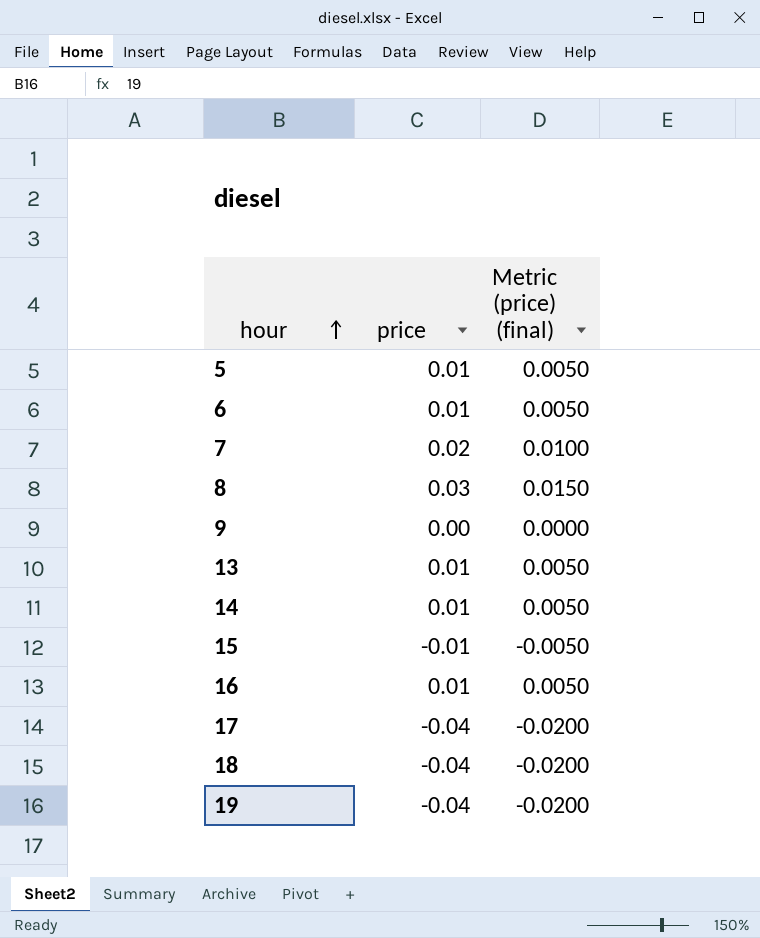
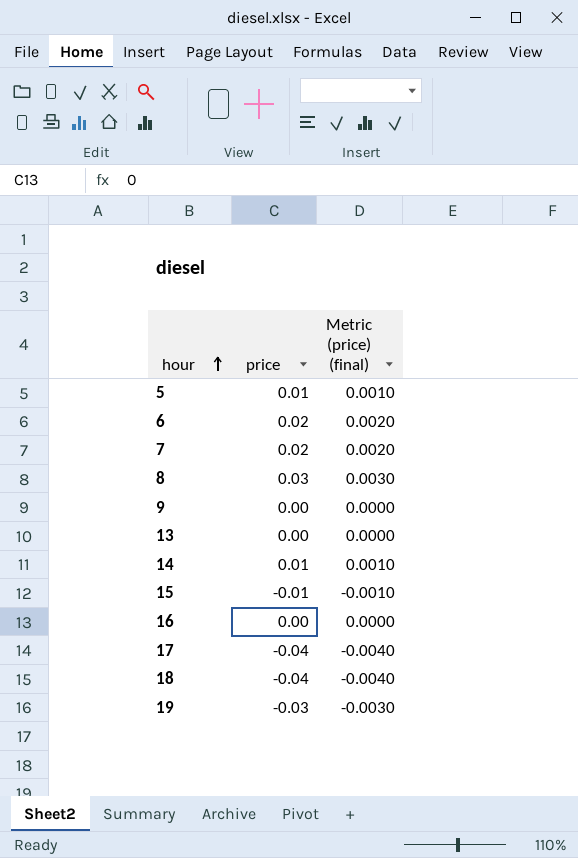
column Metric (price) (final) | formula: [price] * 0.5 -> [price] * 0.1
6 | price: 0.01 -> 0.02
13 | price: 0.01 -> 0.00
16 | price: 0.01 -> 0.00
19 | price: -0.04 -> -0.03

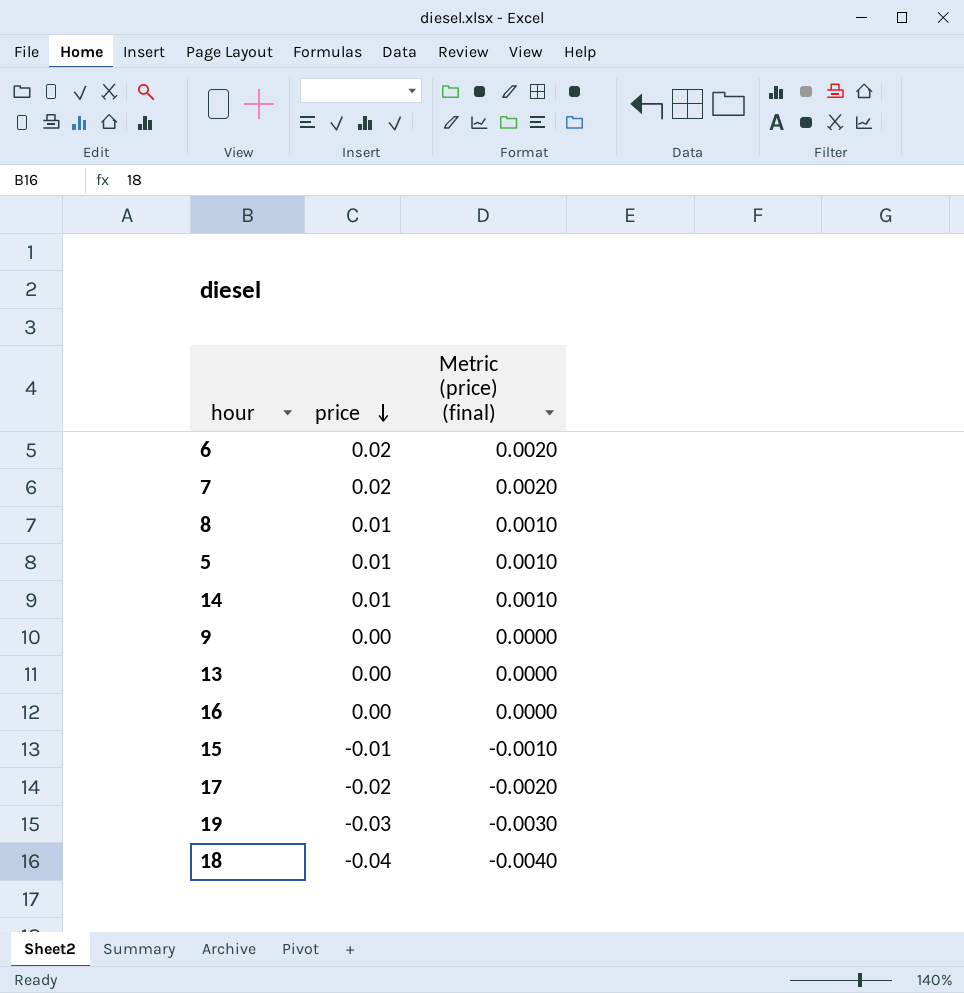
row order: hour ascending -> price descending
8 | price: 0.03 -> 0.01
8 | Metric (price) (final): 0.0030 -> 0.0010
17 | price: -0.04 -> -0.02
17 | Metric (price) (final): -0.0040 -> -0.0020

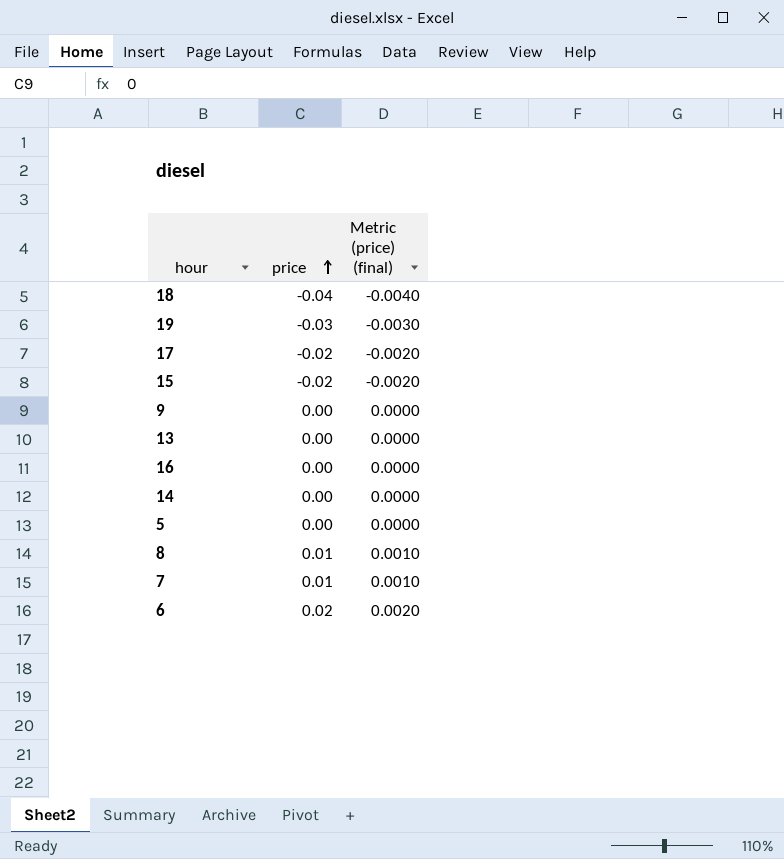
row order: price descending -> price ascending
15 | price: -0.01 -> -0.02
15 | Metric (price) (final): -0.0010 -> -0.0020
14 | price: 0.01 -> 0.00
14 | Metric (price) (final): 0.0010 -> 0.0000
5 | price: 0.01 -> 0.00
5 | Metric (price) (final): 0.0010 -> 0.0000
7 | price: 0.02 -> 0.01
7 | Metric (price) (final): 0.0020 -> 0.0010

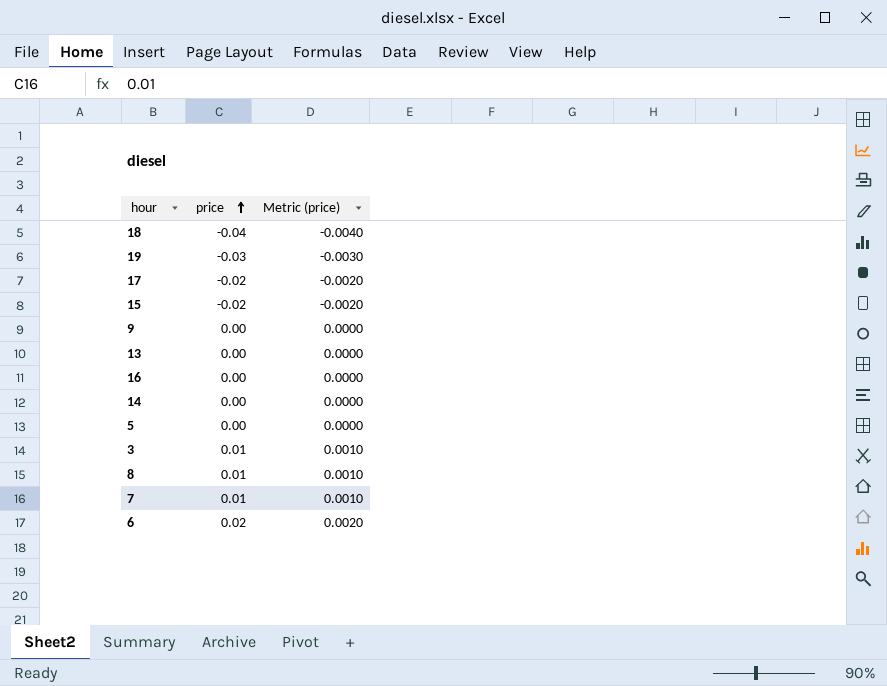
column name: Metric (price) (final) -> Metric (price)
row 3: none -> 0.01 | 0.0010

